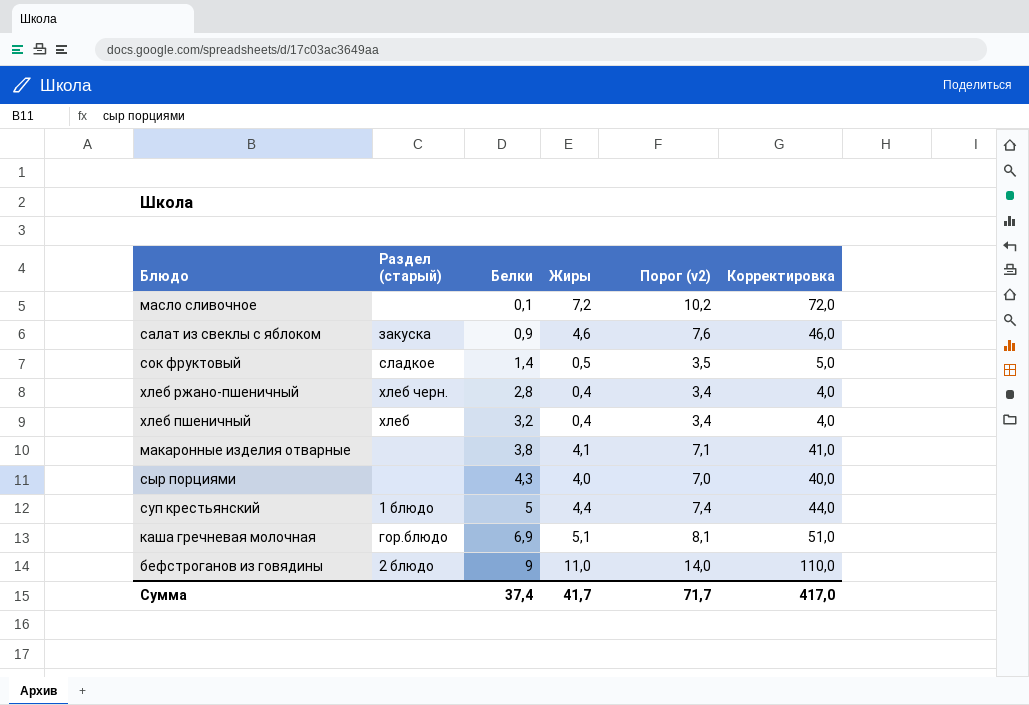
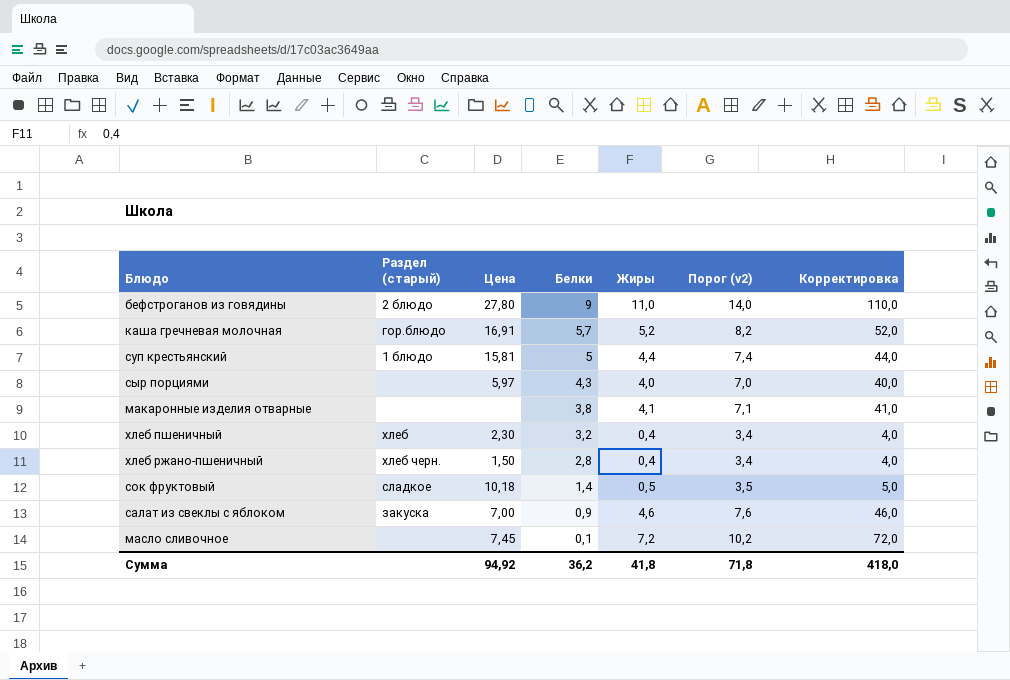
row order: Белки ascending -> Белки descending
column Цена | position: none -> 3
каша гречневая молочная | Белки: 6,9 -> 5,7
каша гречневая молочная | Жиры: 5,1 -> 5,2
каша гречневая молочная | Порог (v2): 8,1 -> 8,2
каша гречневая молочная | Корректировка: 51,0 -> 52,0
Сумма | Белки: 37,4 -> 36,2
Сумма | Жиры: 41,7 -> 41,8
Сумма | Порог (v2): 71,7 -> 71,8
Сумма | Корректировка: 417,0 -> 418,0

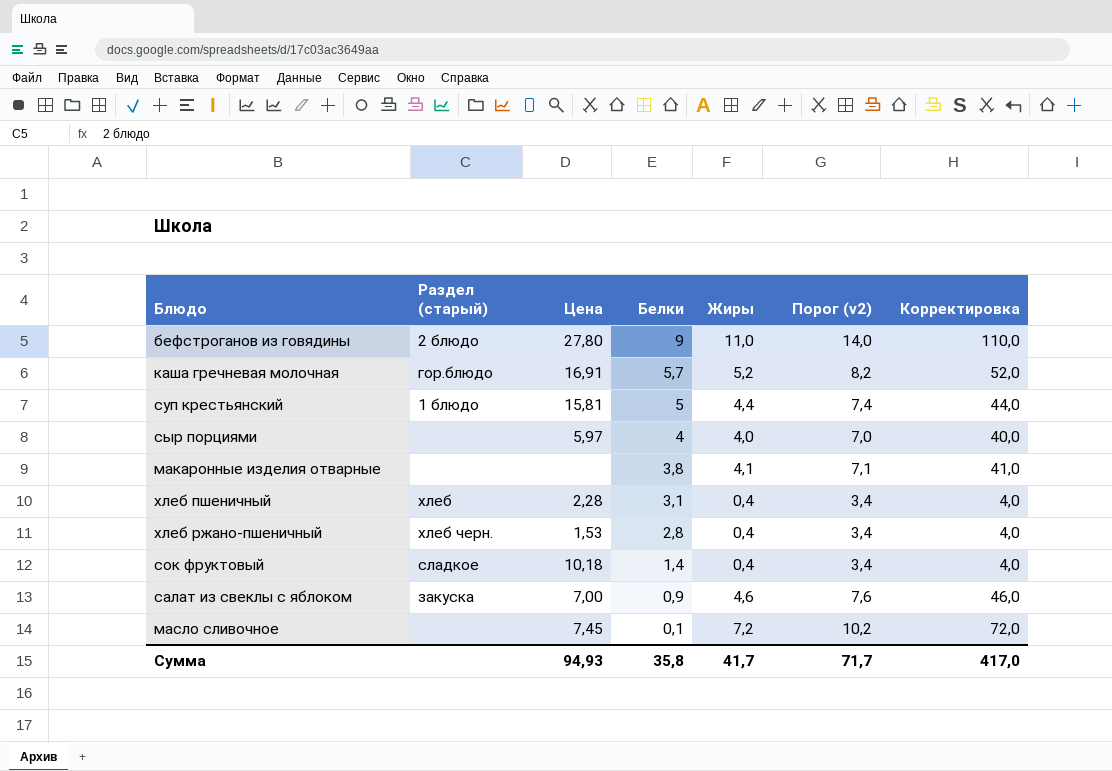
сыр порциями | Белки: 4,3 -> 4
хлеб пшеничный | Цена: 2,30 -> 2,28
хлеб пшеничный | Белки: 3,2 -> 3,1
хлеб ржано-пшеничный | Цена: 1,50 -> 1,53
сок фруктовый | Жиры: 0,5 -> 0,4
сок фруктовый | Порог (v2): 3,5 -> 3,4
сок фруктовый | Корректировка: 5,0 -> 4,0
Сумма | Цена: 94,92 -> 94,93
Сумма | Белки: 36,2 -> 35,8
Сумма | Жиры: 41,8 -> 41,7
Сумма | Порог (v2): 71,8 -> 71,7
Сумма | Корректировка: 418,0 -> 417,0

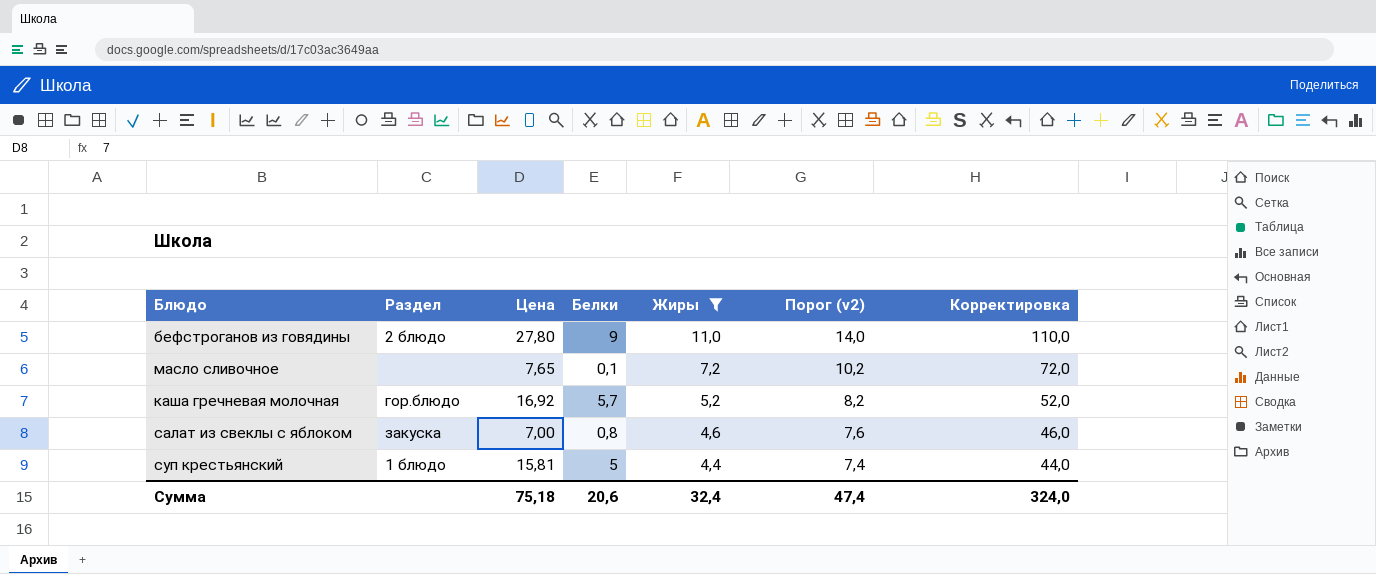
filter: none -> Жиры >= 4,4
row order: Белки descending -> Жиры descending
column name: Раздел (старый) -> Раздел
масло сливочное | Цена: 7,45 -> 7,65
каша гречневая молочная | Цена: 16,91 -> 16,92
салат из свеклы с яблоком | Белки: 0,9 -> 0,8
Сумма | Цена: 94,93 -> 75,18
Сумма | Белки: 35,8 -> 20,6
Сумма | Жиры: 41,7 -> 32,4
Сумма | Порог (v2): 71,7 -> 47,4
Сумма | Корректировка: 417,0 -> 324,0

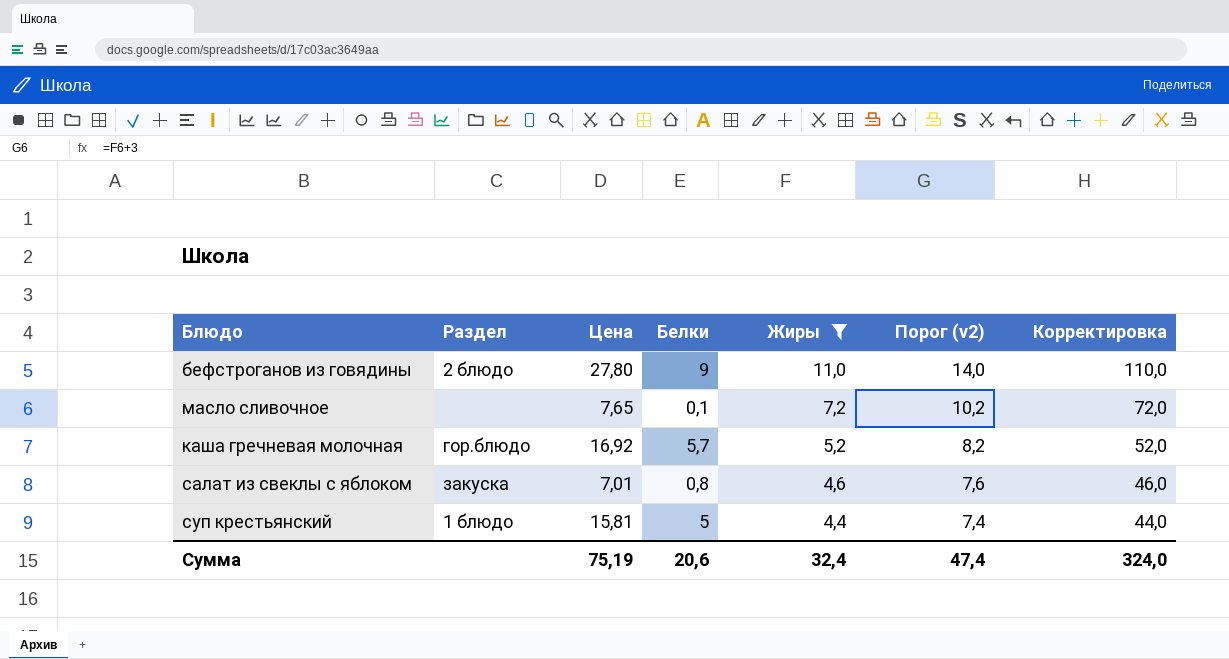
салат из свеклы с яблоком | Цена: 7,00 -> 7,01
Сумма | Цена: 75,18 -> 75,19

